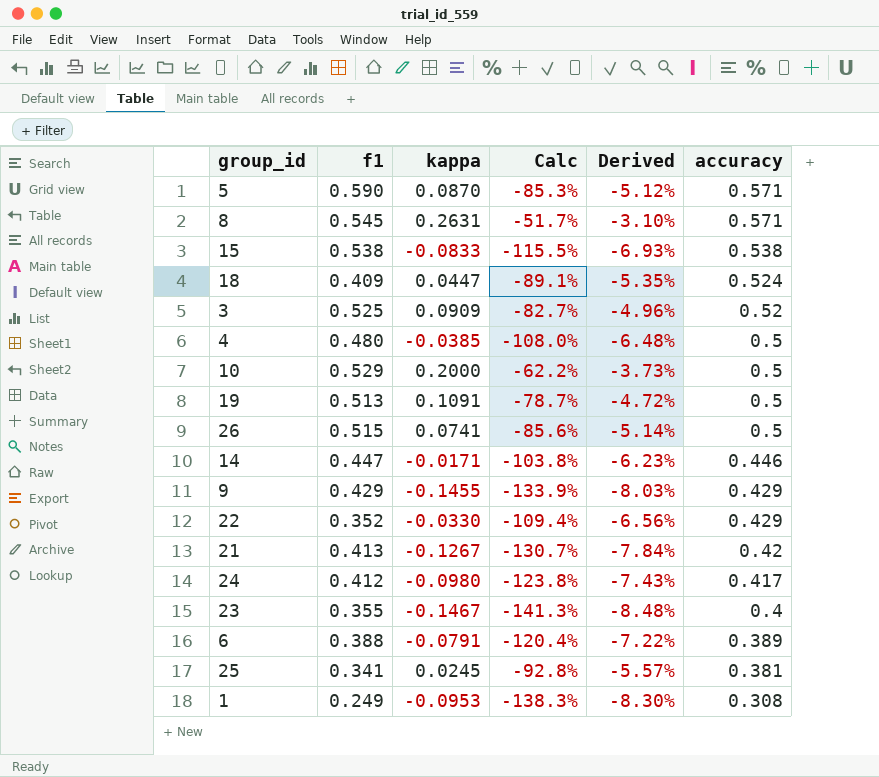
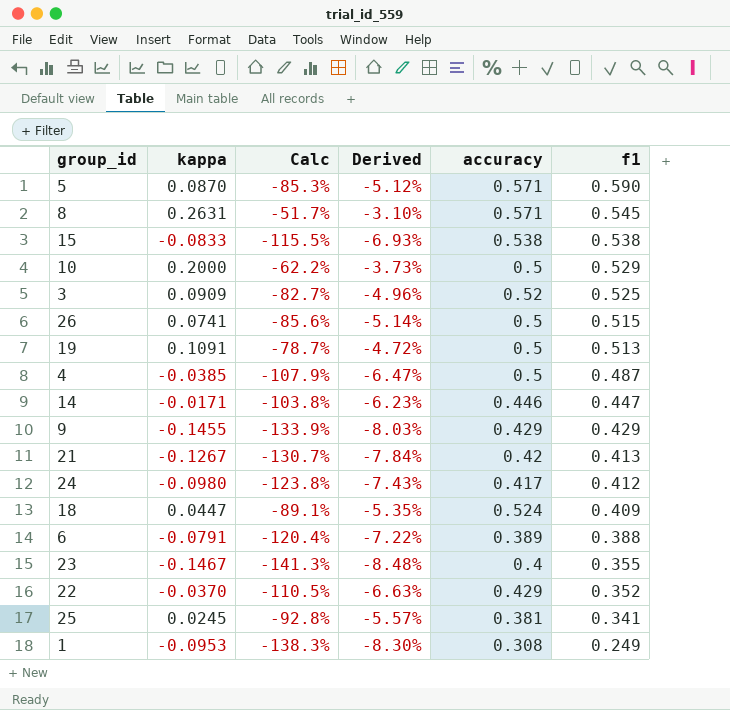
row order: accuracy descending -> f1 descending
column f1 | position: 2 -> 6
4 | Calc: -108.0% -> -107.9%
4 | Derived: -6.48% -> -6.47%
4 | f1: 0.480 -> 0.487
22 | kappa: -0.0330 -> -0.0370
22 | Calc: -109.4% -> -110.5%
22 | Derived: -6.56% -> -6.63%

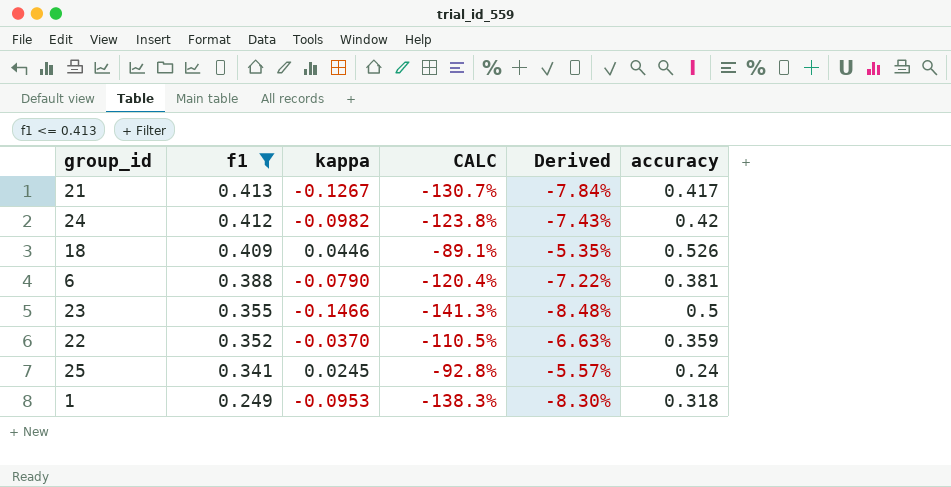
filter: none -> f1 <= 0.413
column f1 | position: 6 -> 2
column name: Calc -> CALC
21 | accuracy: 0.42 -> 0.417
24 | kappa: -0.0980 -> -0.0982
24 | accuracy: 0.417 -> 0.42
18 | kappa: 0.0447 -> 0.0446
18 | accuracy: 0.524 -> 0.526
6 | kappa: -0.0791 -> -0.0790
6 | accuracy: 0.389 -> 0.381
23 | kappa: -0.1467 -> -0.1466
23 | accuracy: 0.4 -> 0.5
22 | accuracy: 0.429 -> 0.359
25 | accuracy: 0.381 -> 0.24
1 | accuracy: 0.308 -> 0.318

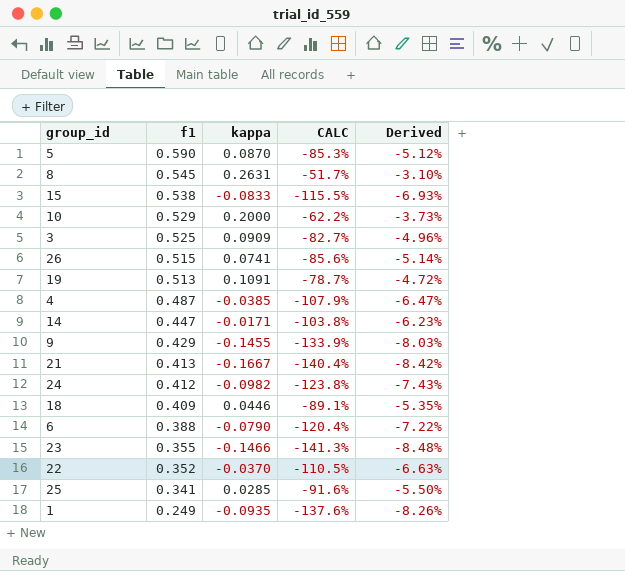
filter: f1 <= 0.413 -> none
column accuracy | position: 6 -> none
21 | kappa: -0.1267 -> -0.1667
21 | CALC: -130.7% -> -140.4%
21 | Derived: -7.84% -> -8.42%
25 | kappa: 0.0245 -> 0.0285
25 | CALC: -92.8% -> -91.6%
25 | Derived: -5.57% -> -5.50%
1 | kappa: -0.0953 -> -0.0935
1 | CALC: -138.3% -> -137.6%
1 | Derived: -8.30% -> -8.26%

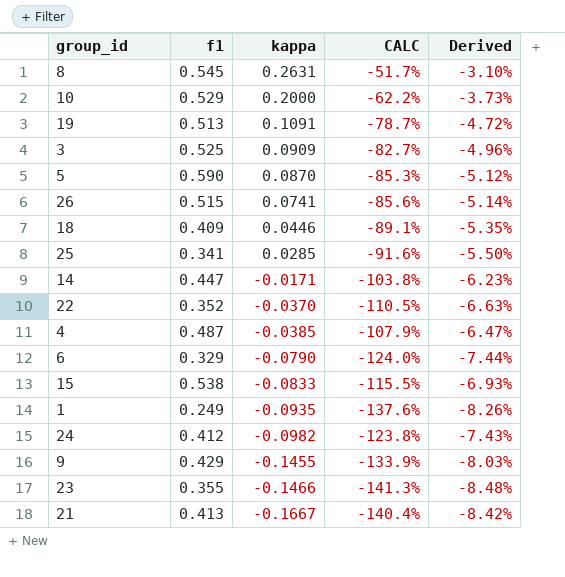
row order: f1 descending -> kappa descending
6 | f1: 0.388 -> 0.329
6 | CALC: -120.4% -> -124.0%
6 | Derived: -7.22% -> -7.44%

